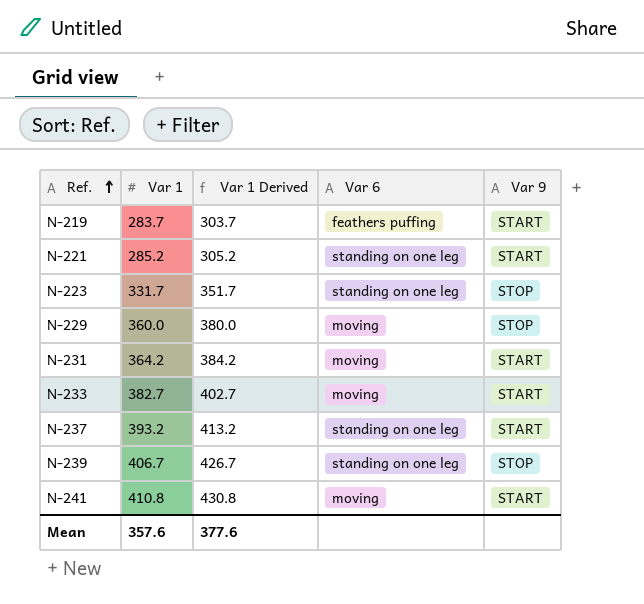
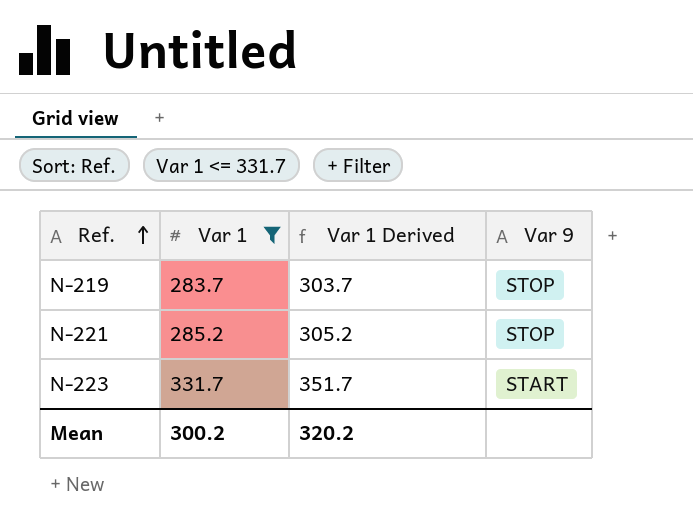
filter: none -> Var 1 <= 331.7
column Var 6 | position: 4 -> none
N-219 | Var 9: START -> STOP
N-221 | Var 9: START -> STOP
N-223 | Var 9: STOP -> START
Mean | Var 1: 357.6 -> 300.2
Mean | Var 1 Derived: 377.6 -> 320.2

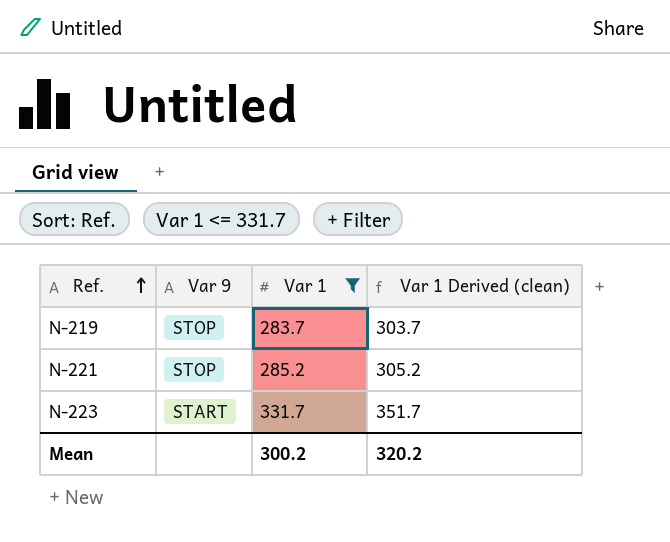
column Var 9 | position: 4 -> 2
column name: Var 1 Derived -> Var 1 Derived (clean)

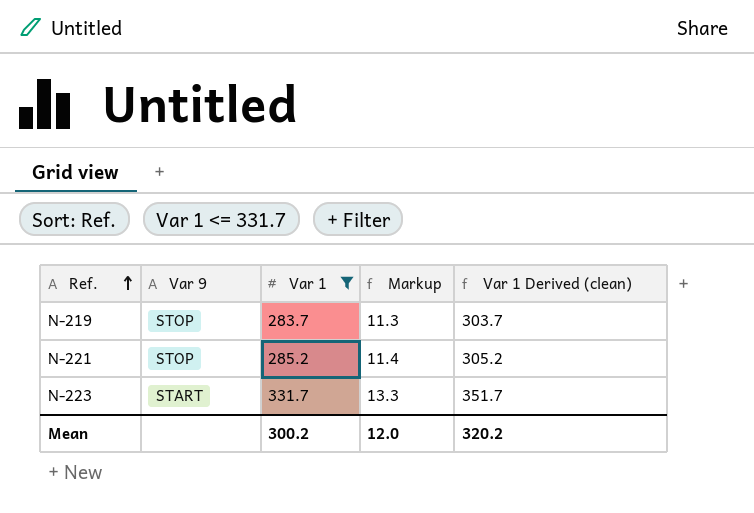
column Markup | formula: none -> [Var 1] * 0.04

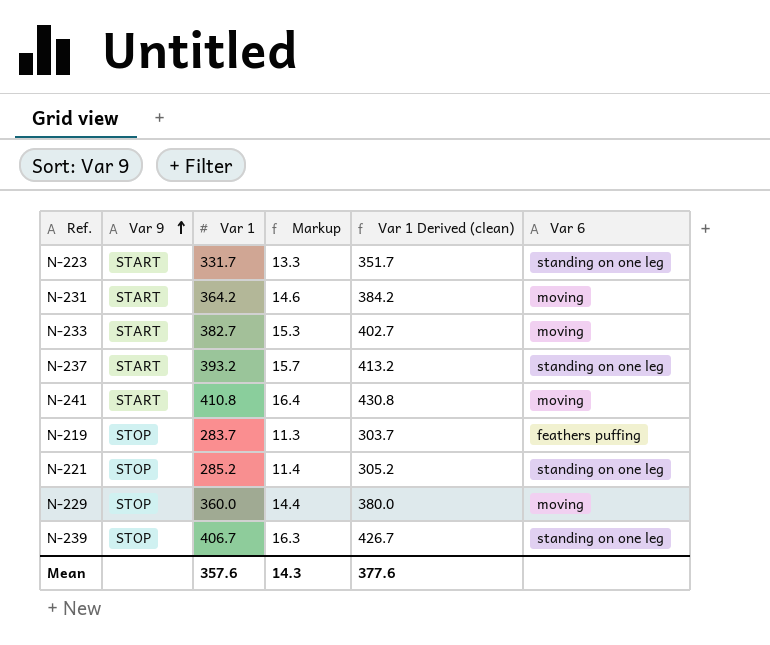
filter: Var 1 <= 331.7 -> none
row order: Ref. ascending -> Var 9 ascending
column Var 6 | position: none -> 6
Mean | Var 1: 300.2 -> 357.6
Mean | Markup: 12.0 -> 14.3
Mean | Var 1 Derived (clean): 320.2 -> 377.6

